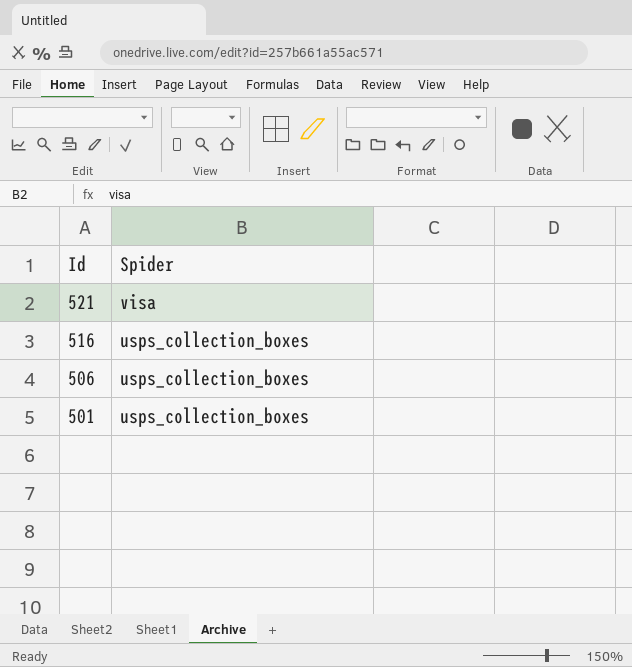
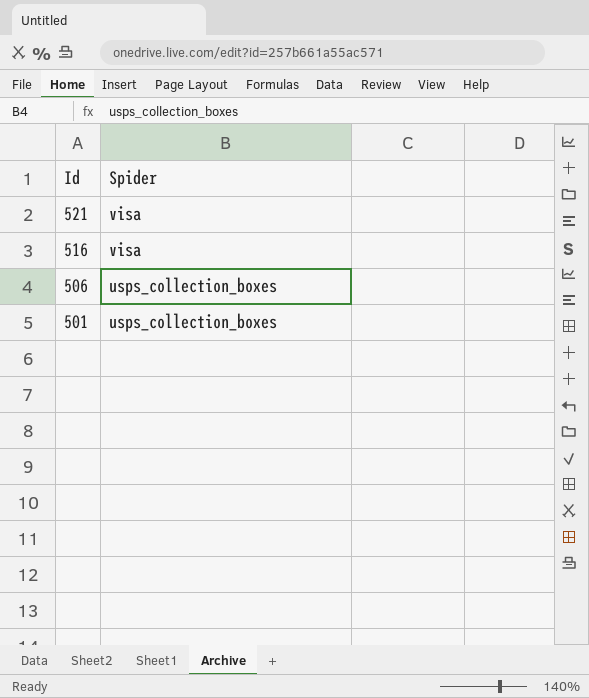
516 | Spider: usps_collection_boxes -> visa

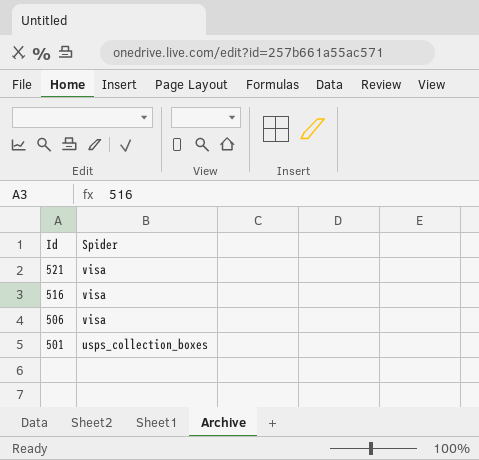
506 | Spider: usps_collection_boxes -> visa

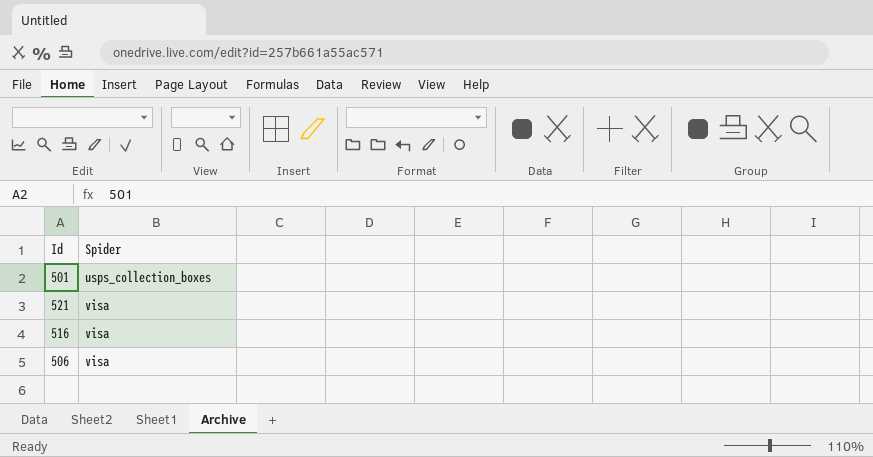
row order: Id descending -> Spider ascending

